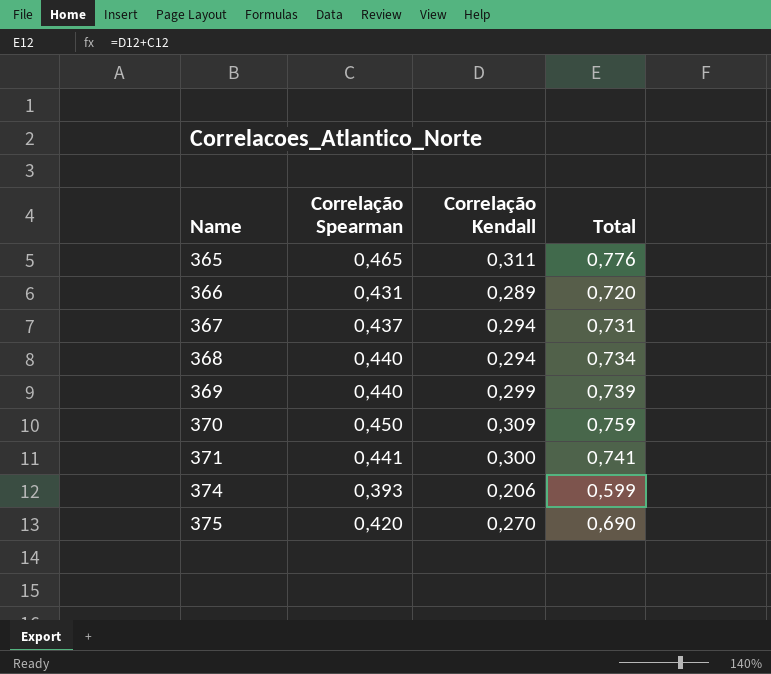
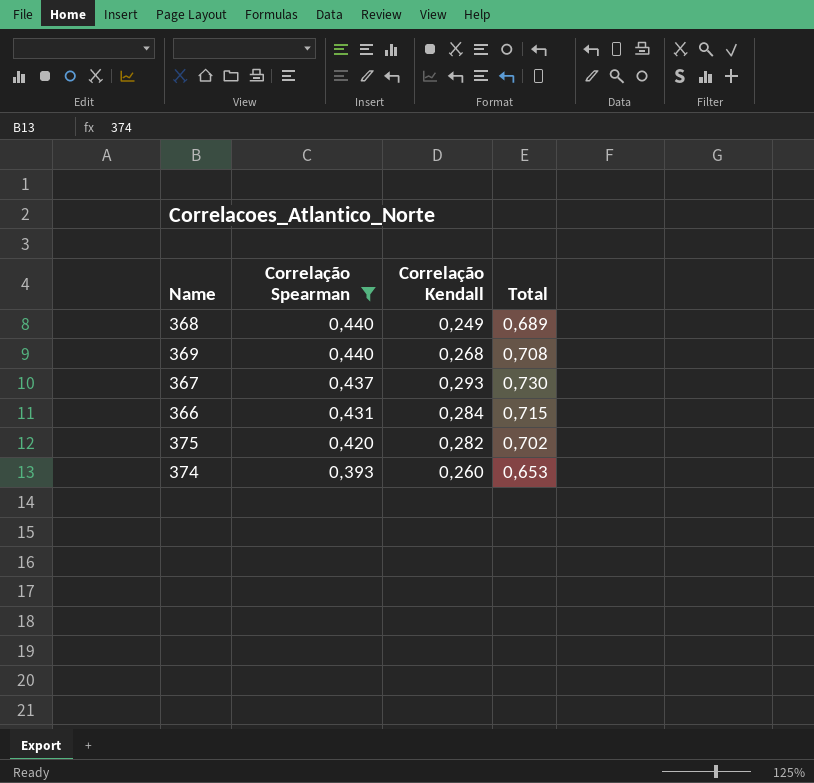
filter: none -> Correlação Spearman <= 0,440
row order: Name ascending -> Correlação Spearman descending
368 | Correlação Kendall: 0,294 -> 0,249
368 | Total: 0,734 -> 0,689
369 | Correlação Kendall: 0,299 -> 0,268
369 | Total: 0,739 -> 0,708
367 | Correlação Kendall: 0,294 -> 0,293
367 | Total: 0,731 -> 0,730
366 | Correlação Kendall: 0,289 -> 0,284
366 | Total: 0,720 -> 0,715
375 | Correlação Kendall: 0,270 -> 0,282
375 | Total: 0,690 -> 0,702
374 | Correlação Kendall: 0,206 -> 0,260
374 | Total: 0,599 -> 0,653

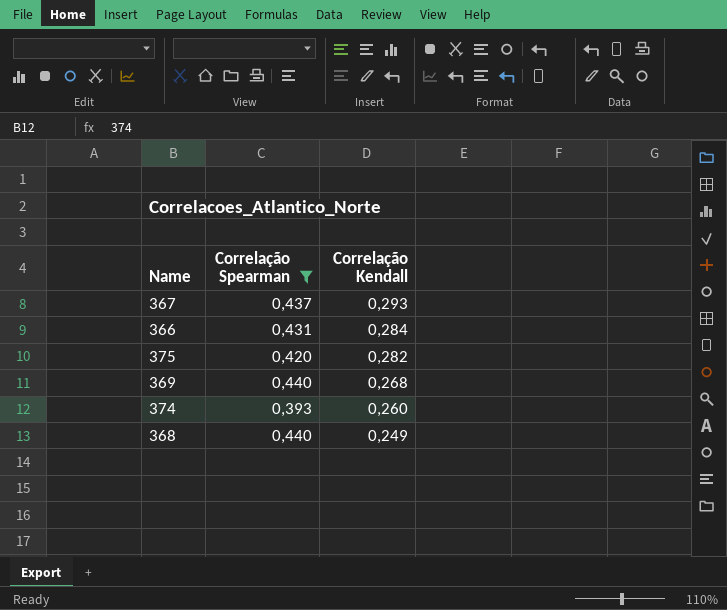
row order: Correlação Spearman descending -> Correlação Kendall descending
column Total | formula: [Correlação Spearman] + [Correlação Kendall] -> none

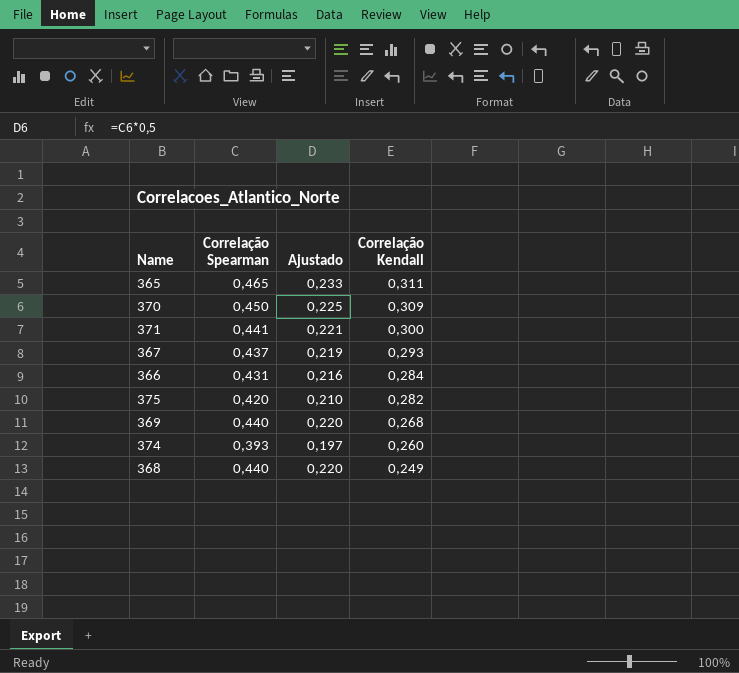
filter: Correlação Spearman <= 0,440 -> none
column Ajustado | formula: none -> [Correlação Spearman] * 0,5

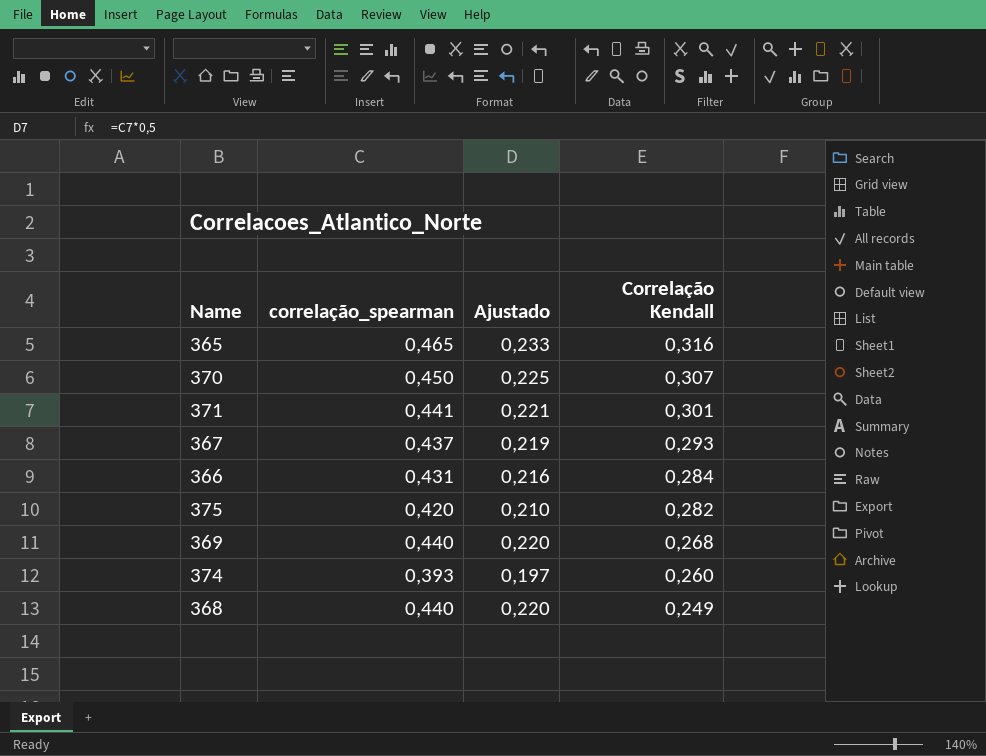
column name: Correlação Spearman -> correlação_spearman
365 | Correlação Kendall: 0,311 -> 0,316
370 | Correlação Kendall: 0,309 -> 0,307
371 | Correlação Kendall: 0,300 -> 0,301

